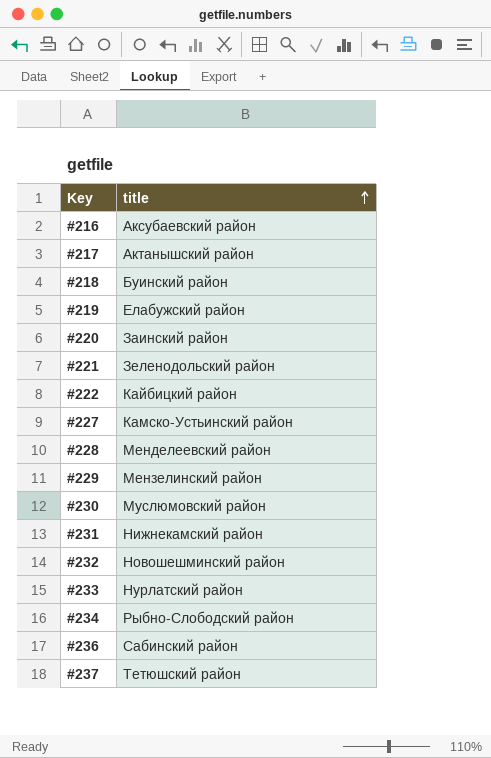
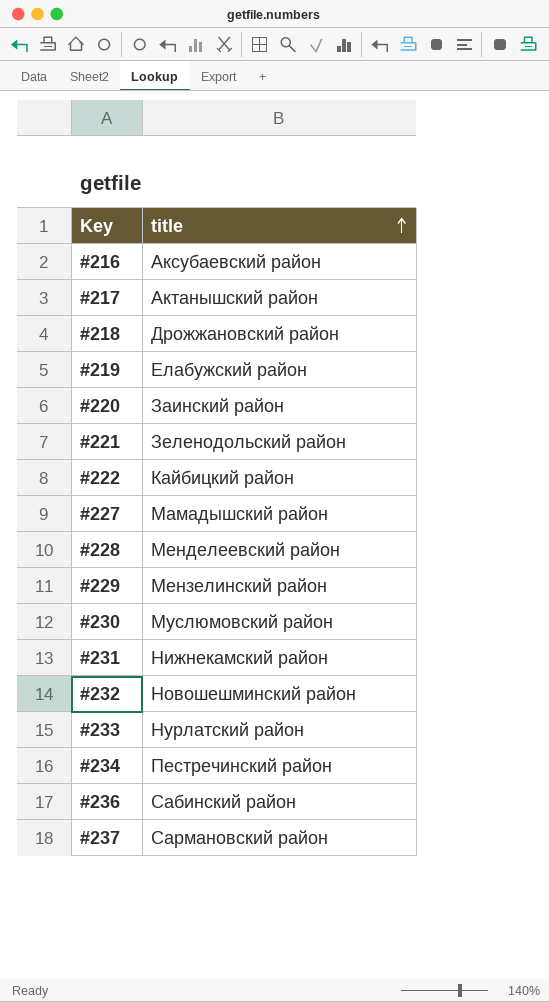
#218 | title: Буинский район -> Дрожжановский район
#227 | title: Камско-Устьинский район -> Мамадышский район
#234 | title: Рыбно-Слободский район -> Пестречинский район
#237 | title: Тетюшский район -> Сармановский район

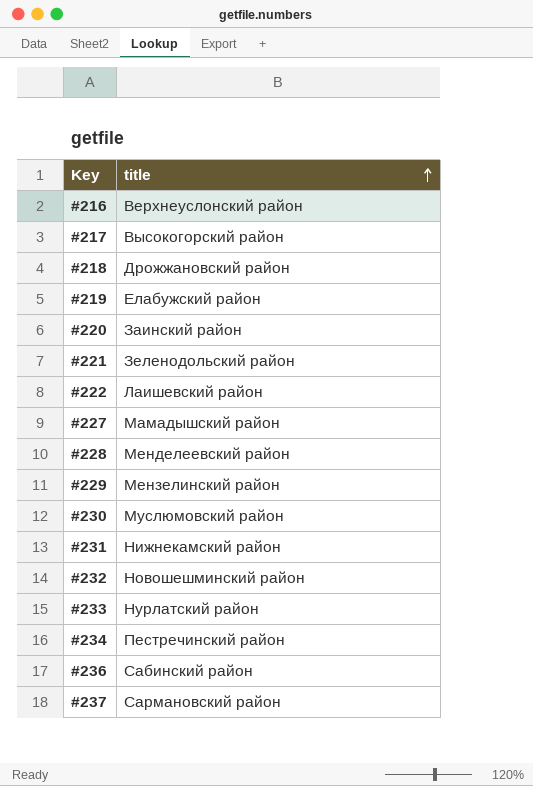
#216 | title: Аксубаевский район -> Верхнеуслонский район
#217 | title: Актанышский район -> Высокогорский район
#222 | title: Кайбицкий район -> Лаишевский район

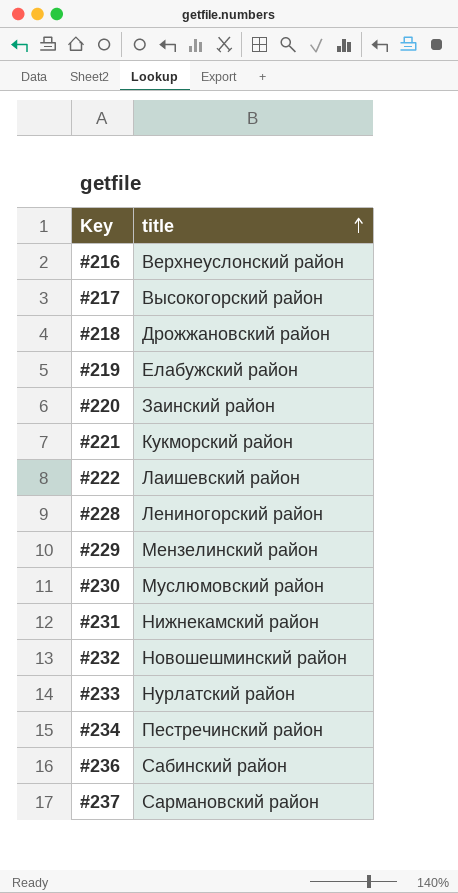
row #227: Мамадышский район -> none
#221 | title: Зеленодольский район -> Кукморский район
#228 | title: Менделеевский район -> Лениногорский район

